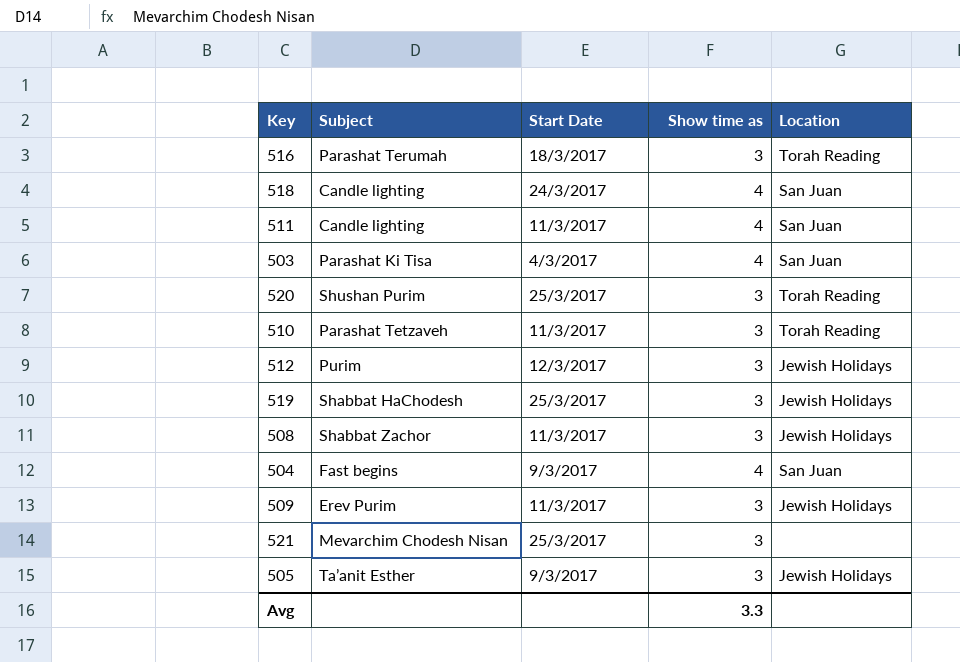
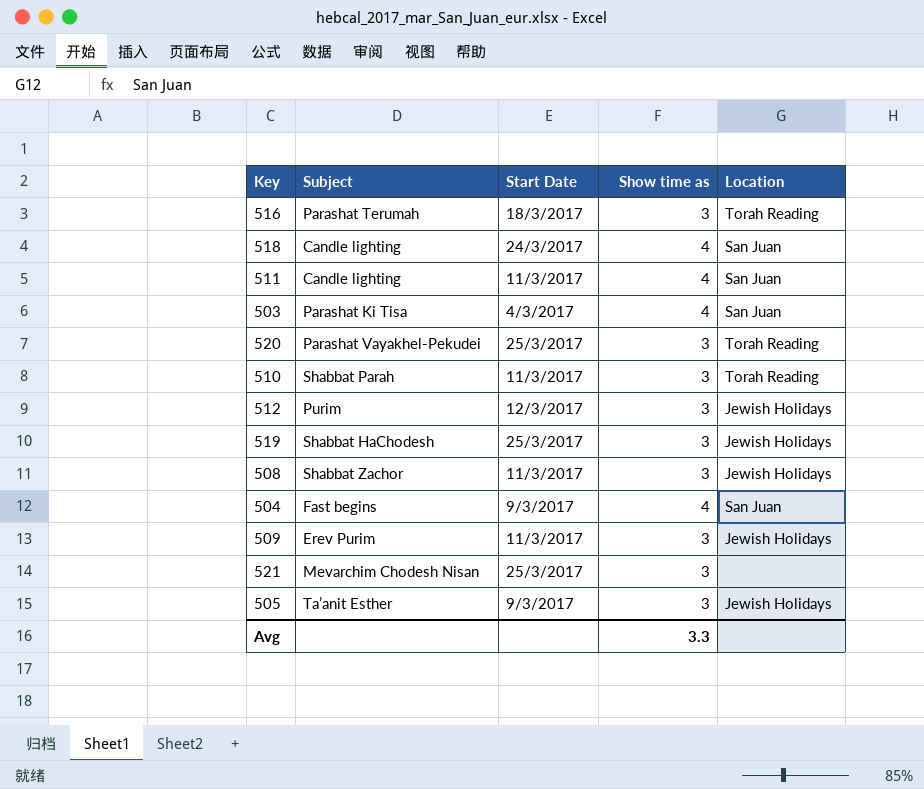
520 | Subject: Shushan Purim -> Parashat Vayakhel-Pekudei
510 | Subject: Parashat Tetzaveh -> Shabbat Parah

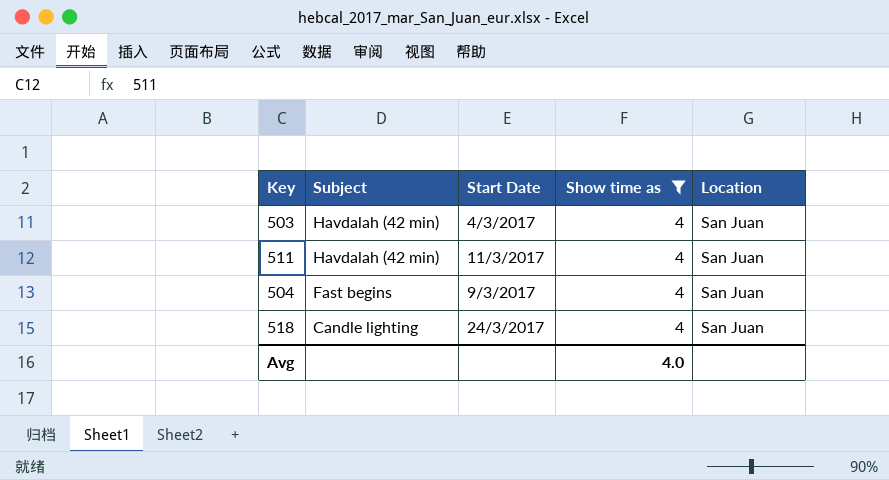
filter: none -> Show time as = 4
row order: none -> Subject descending
503 | Subject: Parashat Ki Tisa -> Havdalah (42 min)
511 | Subject: Candle lighting -> Havdalah (42 min)
Avg | Show time as: 3.3 -> 4.0

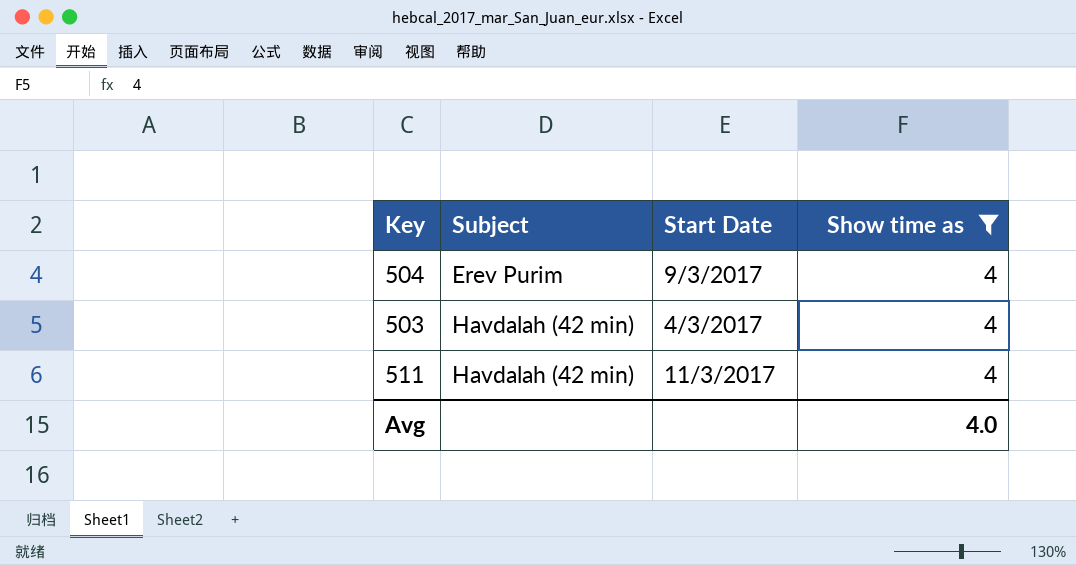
row order: Subject descending -> Subject ascending
column Location | position: 5 -> none
row 518: Candle lighting | 24/3/2017 | 4 | San Juan -> none
504 | Subject: Fast begins -> Erev Purim

